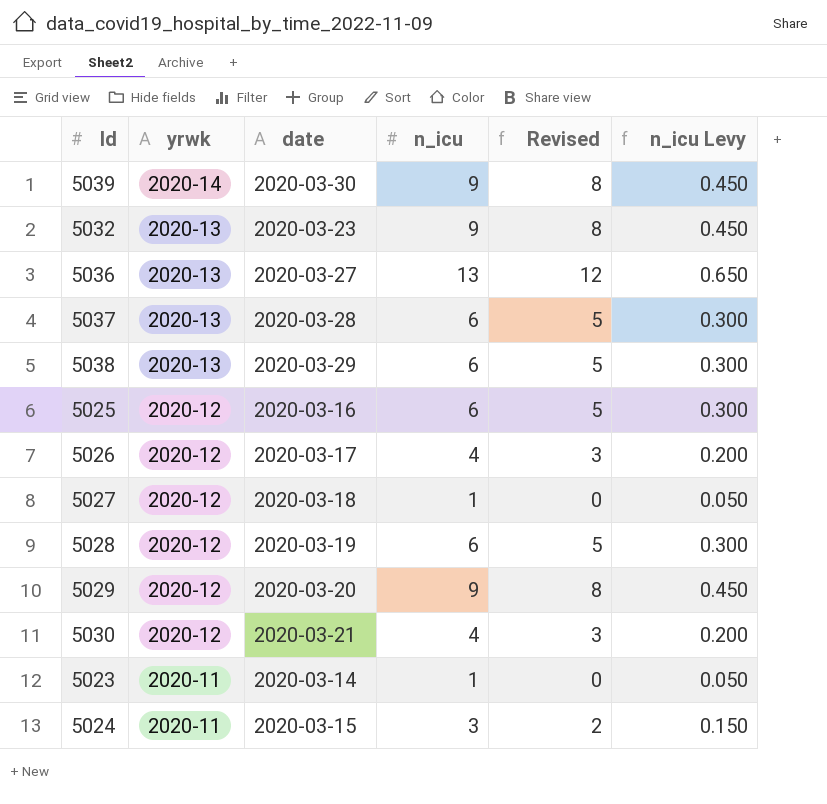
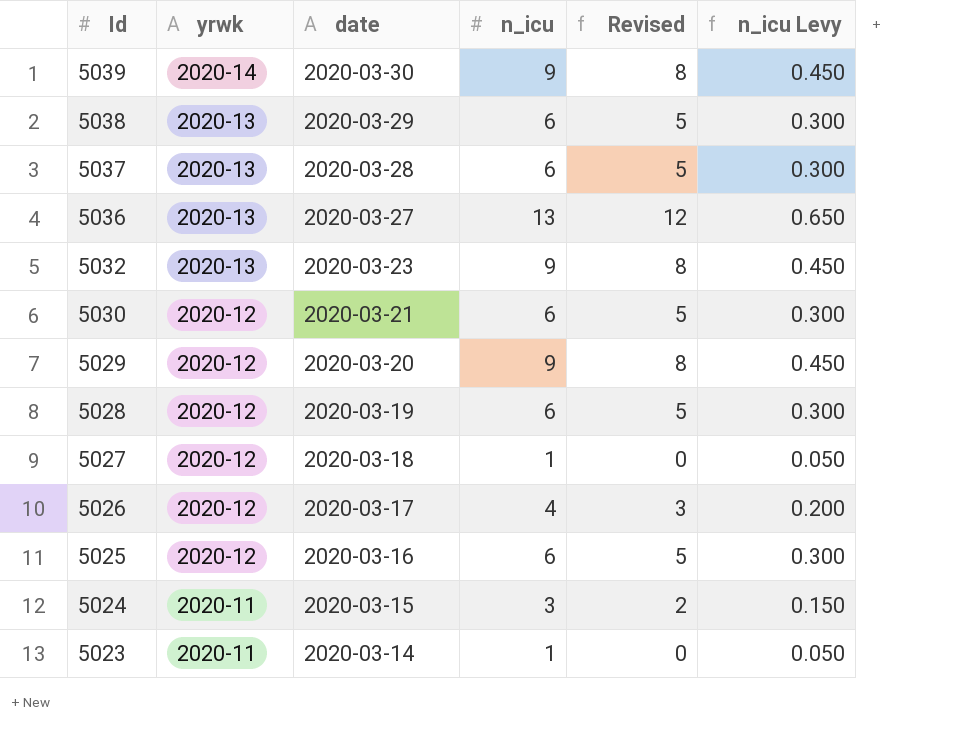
row order: yrwk descending -> Id descending
5030 | n_icu: 4 -> 6
5030 | Revised: 3 -> 5
5030 | n_icu Levy: 0.200 -> 0.300

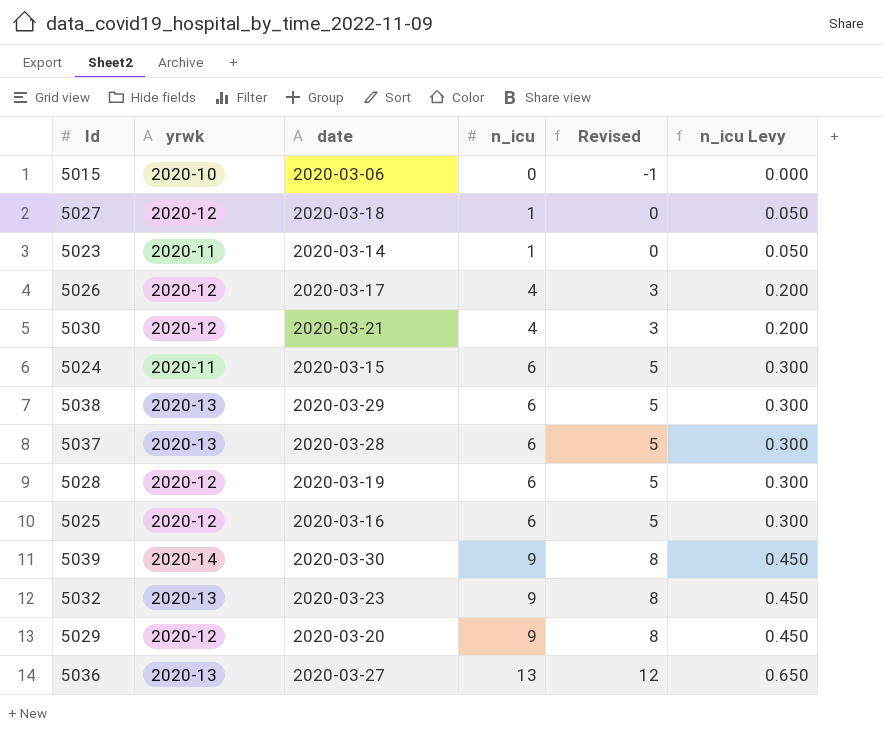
row order: Id descending -> n_icu ascending
row 5015: none -> 2020-10 | 2020-03-06 | 0 | -1 | 0.000
5030 | n_icu: 6 -> 4
5030 | Revised: 5 -> 3
5030 | n_icu Levy: 0.300 -> 0.200
5024 | n_icu: 3 -> 6
5024 | Revised: 2 -> 5
5024 | n_icu Levy: 0.150 -> 0.300

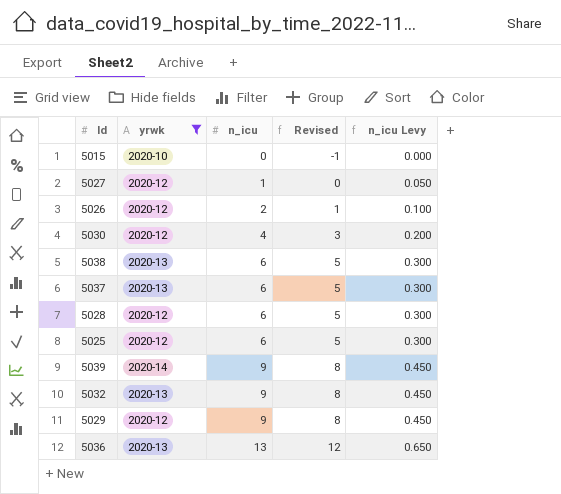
filter: none -> yrwk != 2020-11
column date | position: 3 -> none
5026 | n_icu: 4 -> 2
5026 | Revised: 3 -> 1
5026 | n_icu Levy: 0.200 -> 0.100

